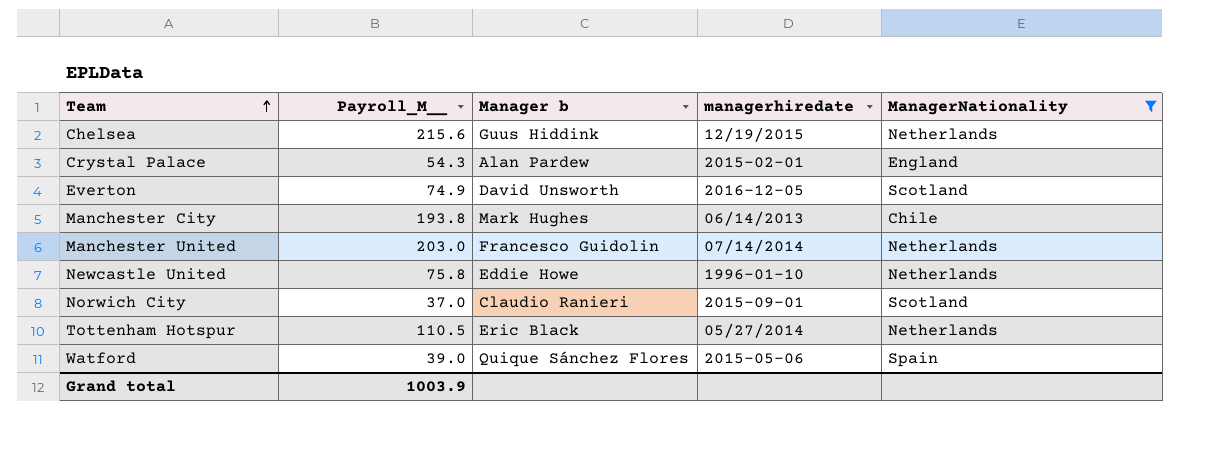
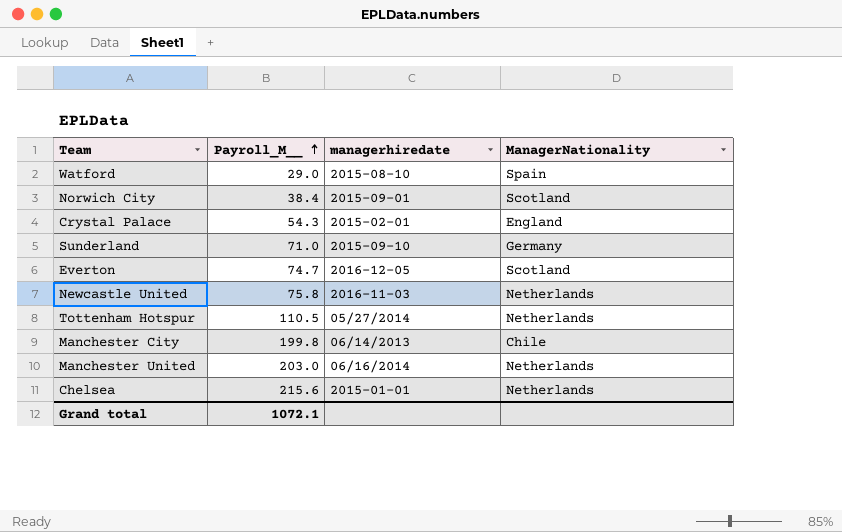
filter: ManagerNationality != Germany -> none
row order: Team ascending -> Payroll_M__ ascending
column Manager b | position: 3 -> none
Watford | Payroll_M__: 39.0 -> 29.0
Watford | managerhiredate: 2015-05-06 -> 2015-08-10
Norwich City | Payroll_M__: 37.0 -> 38.4
Everton | Payroll_M__: 74.9 -> 74.7
Newcastle United | managerhiredate: 1996-01-10 -> 2016-11-03
Manchester City | Payroll_M__: 193.8 -> 199.8
Manchester United | managerhiredate: 07/14/2014 -> 06/16/2014
Chelsea | managerhiredate: 12/19/2015 -> 2015-01-01
Grand total | Payroll_M__: 1003.9 -> 1072.1

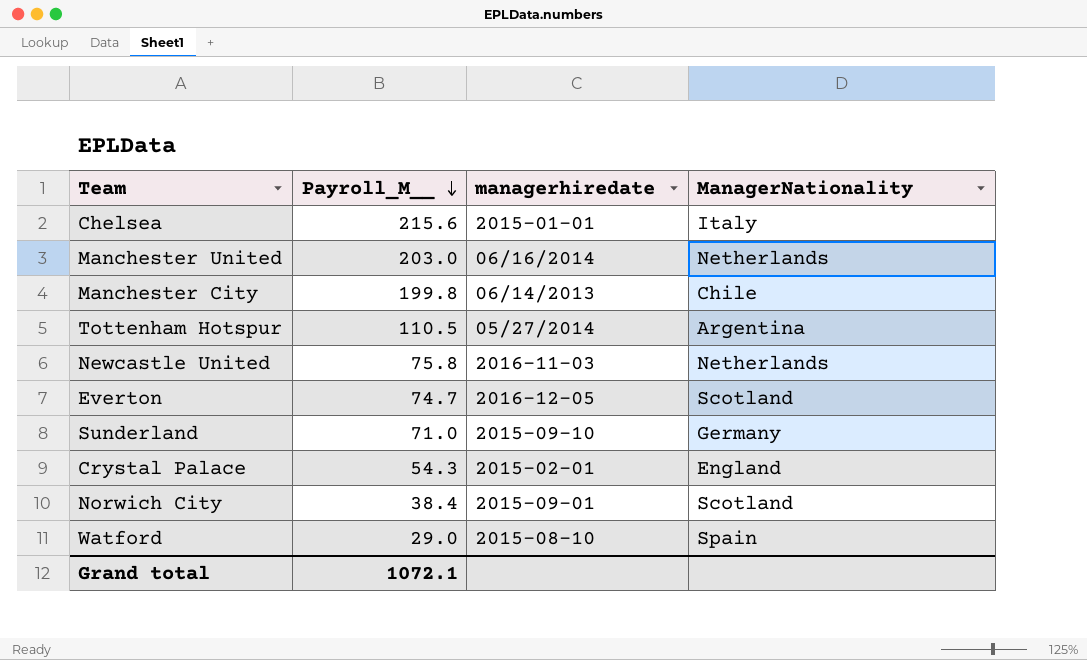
row order: Payroll_M__ ascending -> Payroll_M__ descending
Chelsea | ManagerNationality: Netherlands -> Italy
Tottenham Hotspur | ManagerNationality: Netherlands -> Argentina

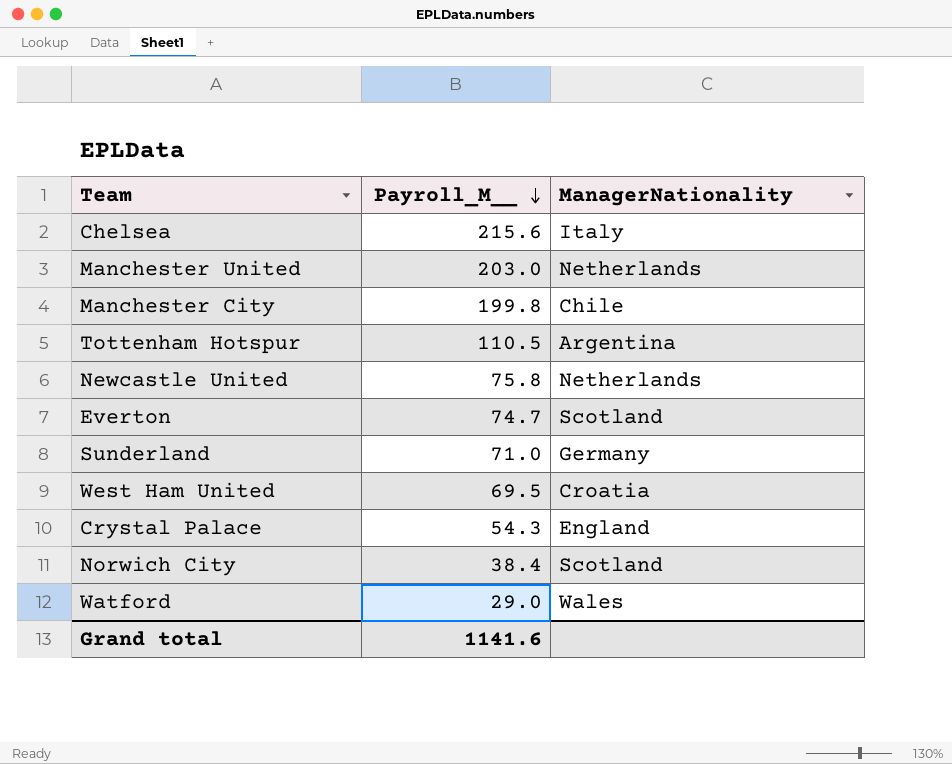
column managerhiredate | position: 3 -> none
row West Ham United: none -> 69.5 | Croatia
Watford | ManagerNationality: Spain -> Wales
Grand total | Payroll_M__: 1072.1 -> 1141.6

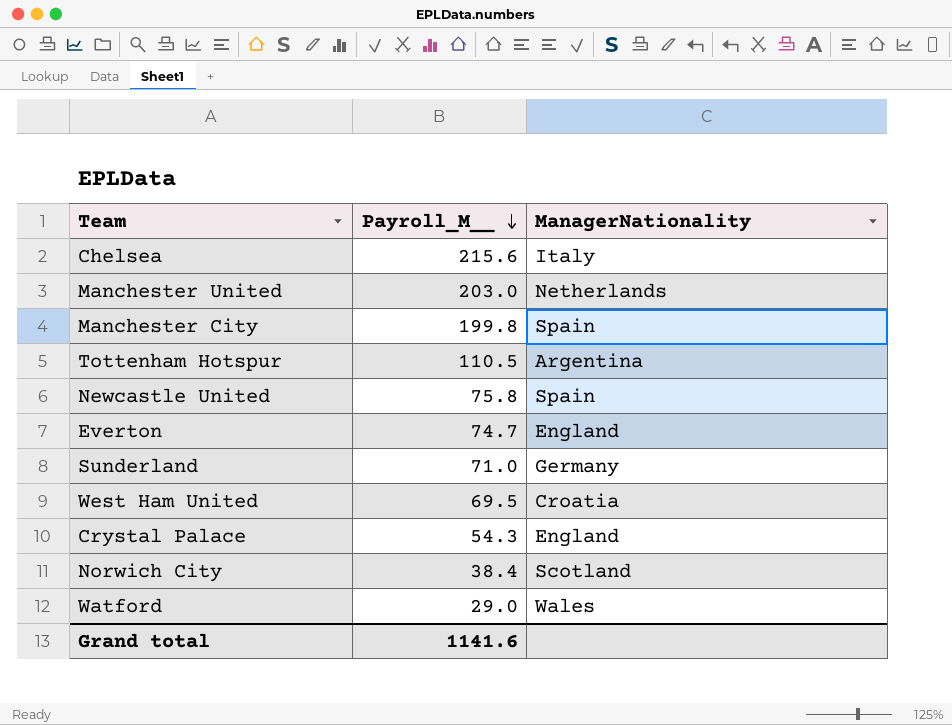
Manchester City | ManagerNationality: Chile -> Spain
Newcastle United | ManagerNationality: Netherlands -> Spain
Everton | ManagerNationality: Scotland -> England

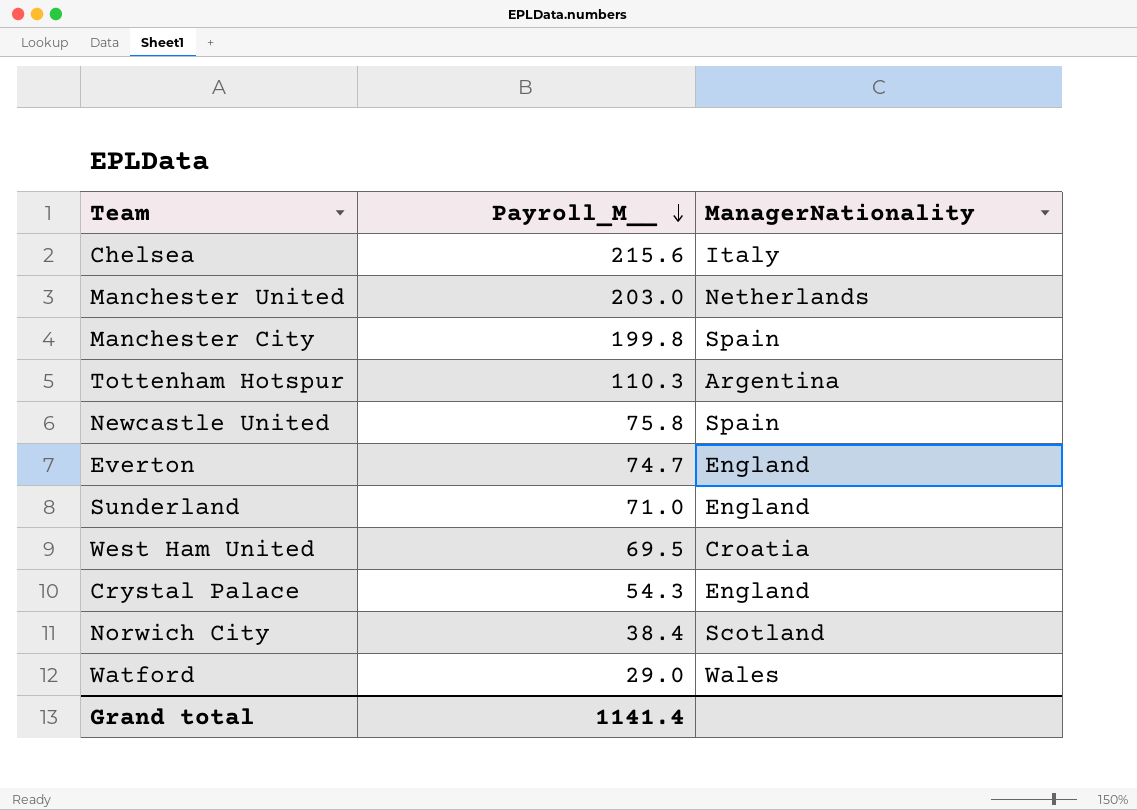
Tottenham Hotspur | Payroll_M__: 110.5 -> 110.3
Sunderland | ManagerNationality: Germany -> England
Grand total | Payroll_M__: 1141.6 -> 1141.4

